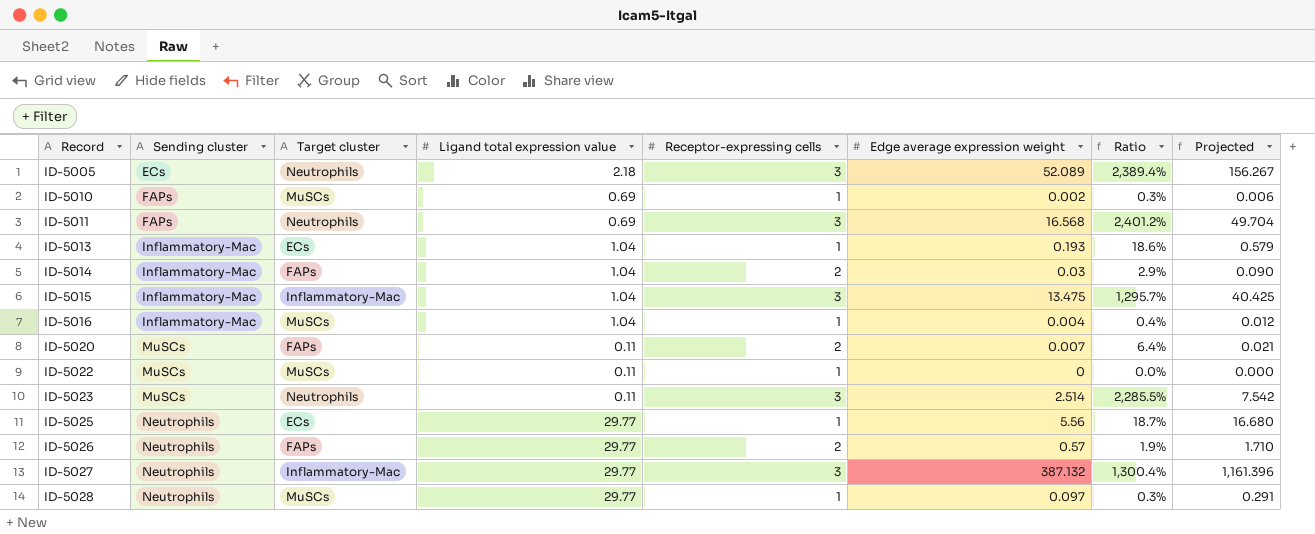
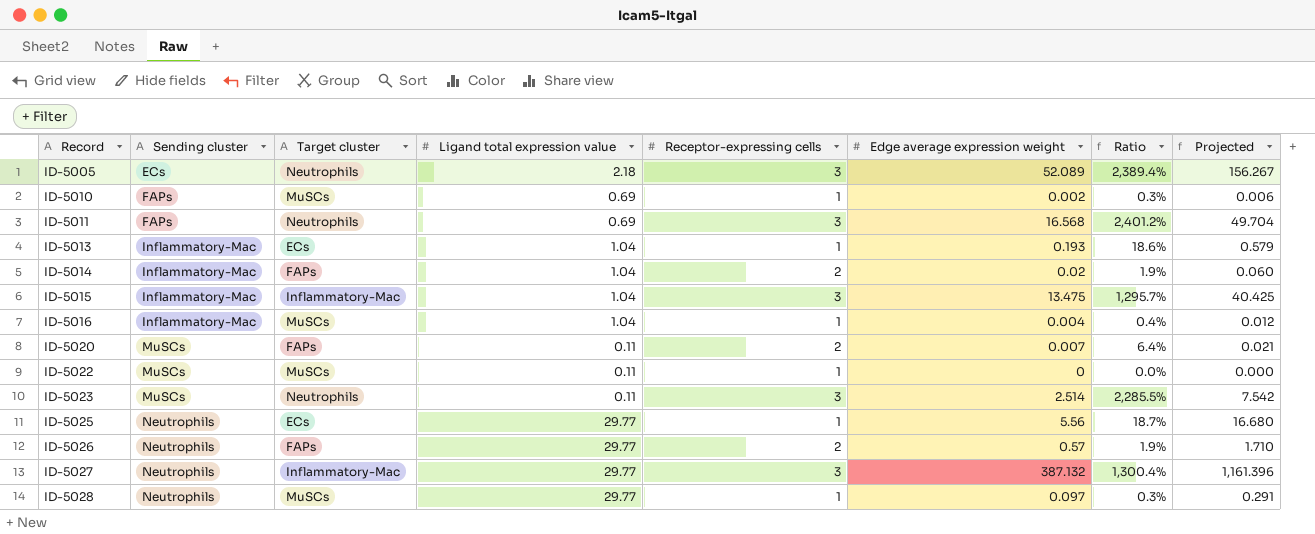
ID-5014 | Edge average expression weight: 0.03 -> 0.02
ID-5014 | Ratio: 2.9% -> 1.9%
ID-5014 | Projected: 0.090 -> 0.060

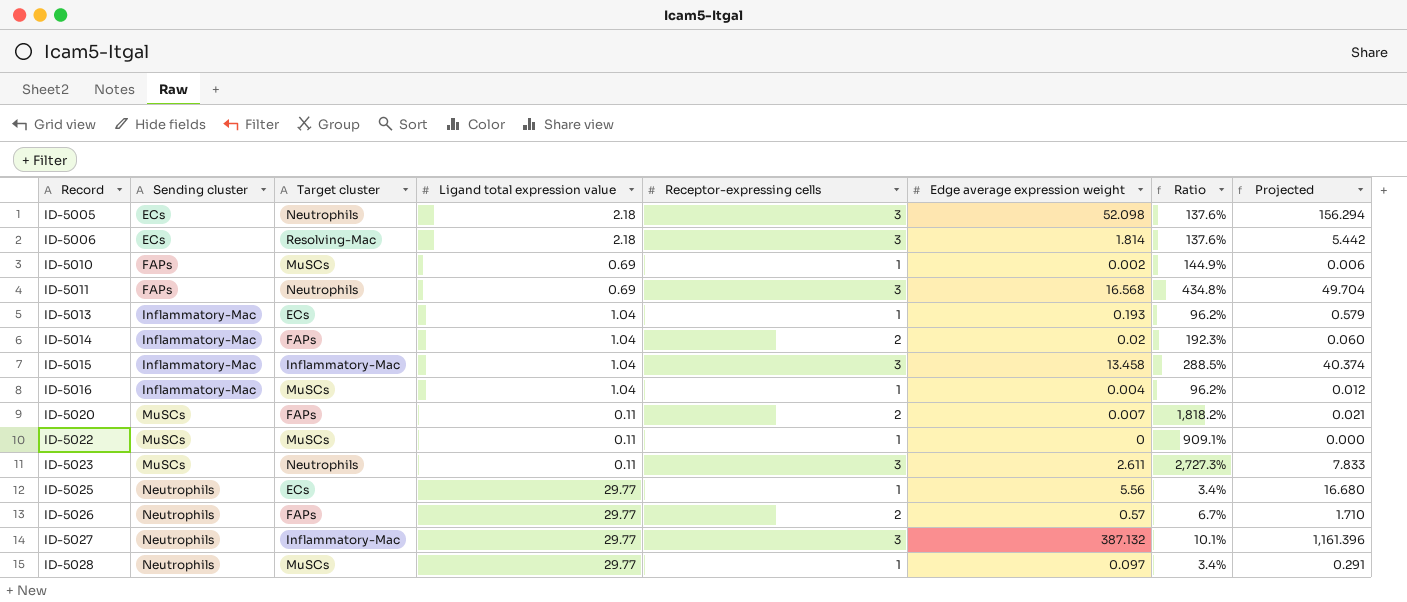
column Ratio | formula: [Edge average expression weight] / [Ligand total expression value] -> [Receptor-expressing cells] / [Ligand total expression value]
ID-5005 | Edge average expression weight: 52.089 -> 52.098
ID-5005 | Projected: 156.267 -> 156.294
row ID-5006: none -> ECs | Resolving-Mac | 2.18 | 3 | 1.814 | 137.6% | 5.442
ID-5015 | Edge average expression weight: 13.475 -> 13.458
ID-5015 | Projected: 40.425 -> 40.374
ID-5023 | Edge average expression weight: 2.514 -> 2.611
ID-5023 | Projected: 7.542 -> 7.833

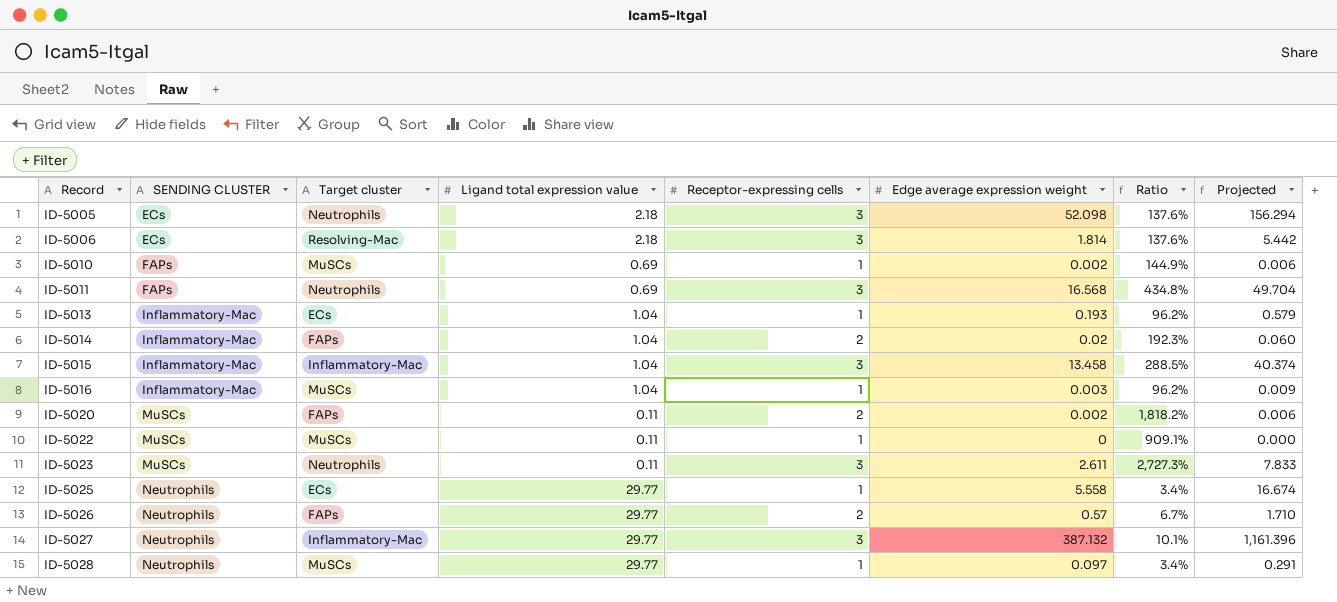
column name: Sending cluster -> SENDING CLUSTER
ID-5016 | Edge average expression weight: 0.004 -> 0.003
ID-5016 | Projected: 0.012 -> 0.009
ID-5020 | Edge average expression weight: 0.007 -> 0.002
ID-5020 | Projected: 0.021 -> 0.006
ID-5025 | Edge average expression weight: 5.56 -> 5.558
ID-5025 | Projected: 16.680 -> 16.674

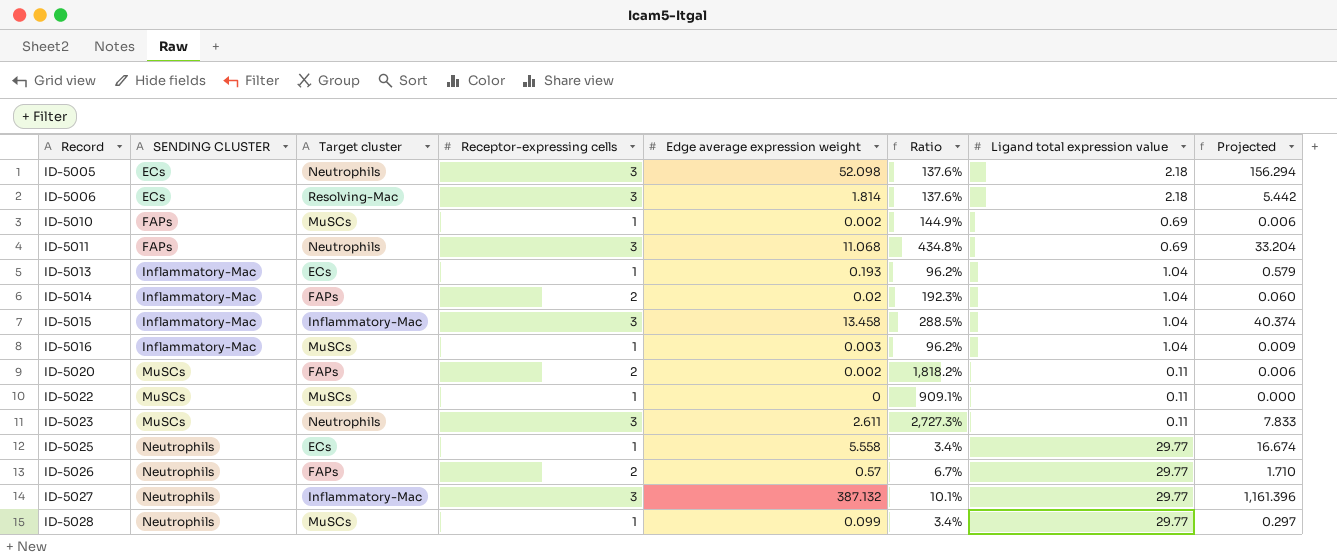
column Ligand total expression value | position: 4 -> 7
ID-5011 | Edge average expression weight: 16.568 -> 11.068
ID-5011 | Projected: 49.704 -> 33.204
ID-5028 | Edge average expression weight: 0.097 -> 0.099
ID-5028 | Projected: 0.291 -> 0.297

